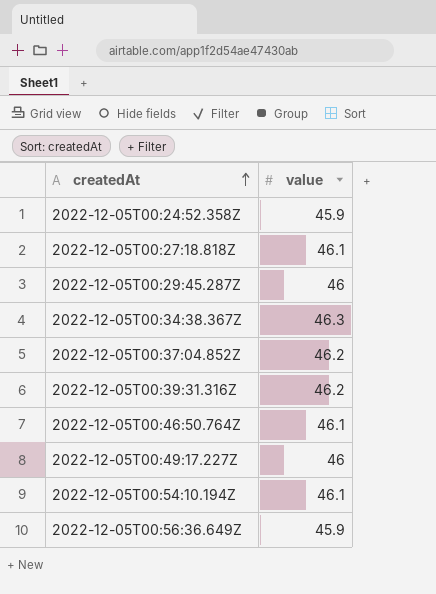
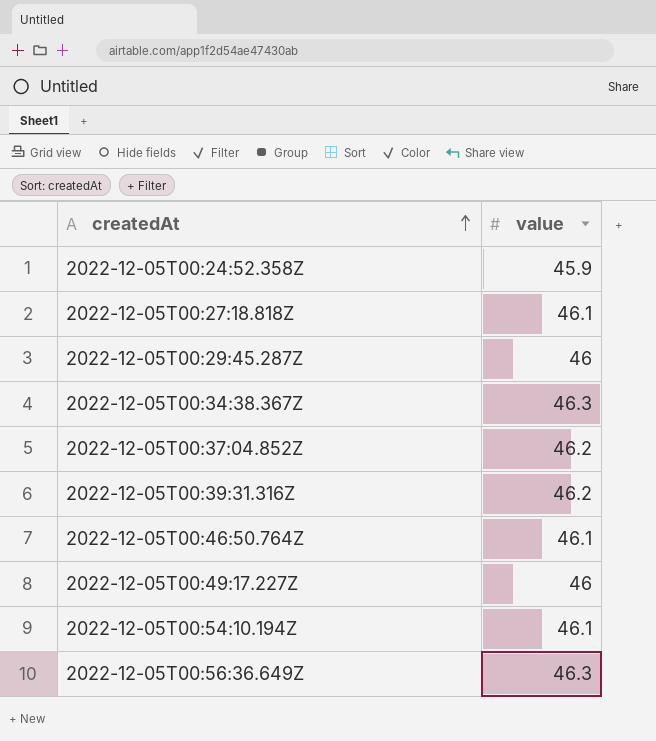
2022-12-05T00:56:36.649Z | value: 45.9 -> 46.3

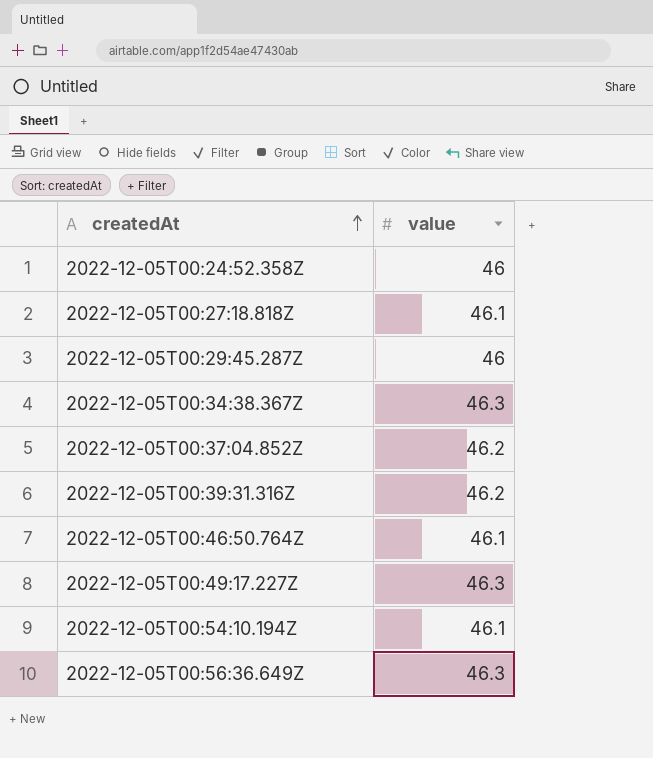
2022-12-05T00:24:52.358Z | value: 45.9 -> 46
2022-12-05T00:49:17.227Z | value: 46 -> 46.3

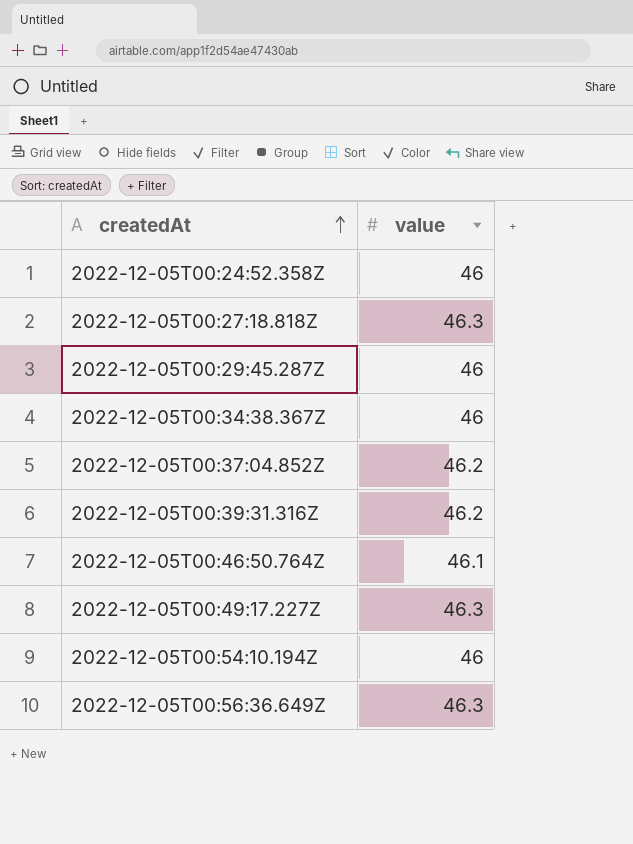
2022-12-05T00:27:18.818Z | value: 46.1 -> 46.3
2022-12-05T00:34:38.367Z | value: 46.3 -> 46
2022-12-05T00:54:10.194Z | value: 46.1 -> 46

